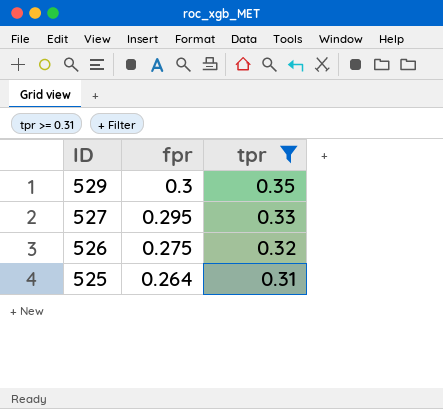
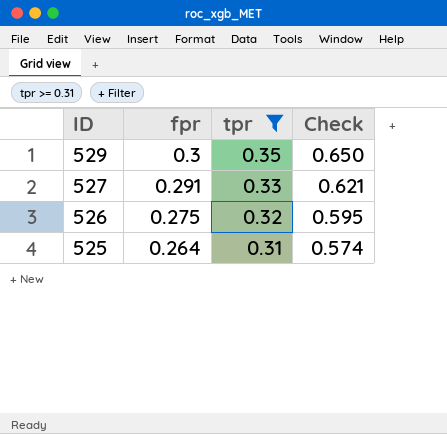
column Check | formula: none -> [fpr] + [tpr]
527 | fpr: 0.295 -> 0.291

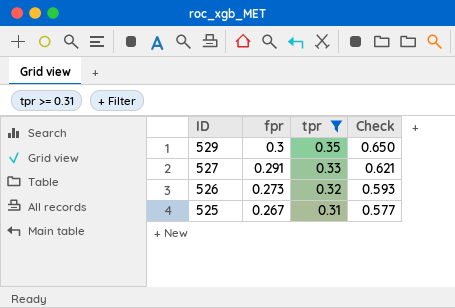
526 | fpr: 0.275 -> 0.273
526 | Check: 0.595 -> 0.593
525 | fpr: 0.264 -> 0.267
525 | Check: 0.574 -> 0.577

